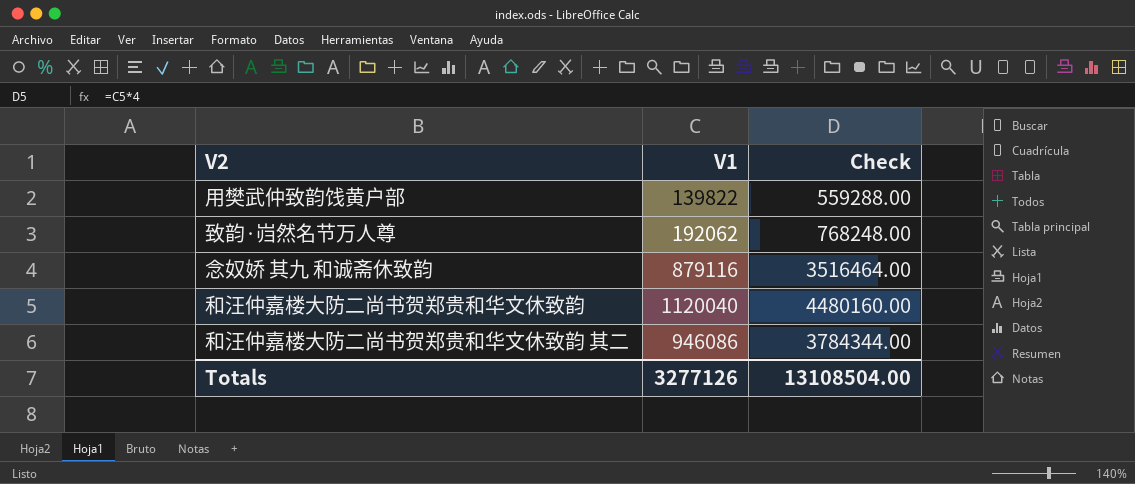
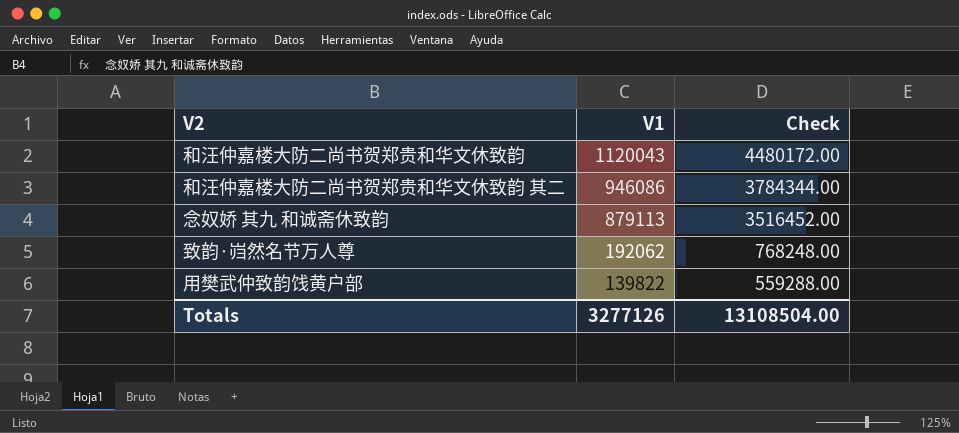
row order: none -> V1 descending
和汪仲嘉楼大防二尚书贺郑贵和华文休致韵 | V1: 1120040 -> 1120043
和汪仲嘉楼大防二尚书贺郑贵和华文休致韵 | Check: 4480160.00 -> 4480172.00
念奴娇 其九 和诚斋休致韵 | V1: 879116 -> 879113
念奴娇 其九 和诚斋休致韵 | Check: 3516464.00 -> 3516452.00

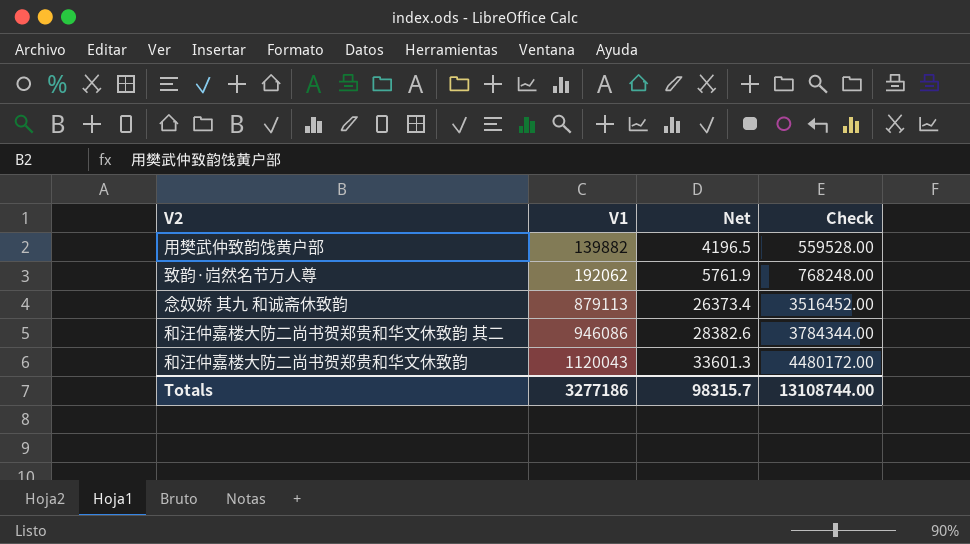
row order: V1 descending -> V1 ascending
column Net | formula: none -> [V1] * 0.03
用樊武仲致韵饯黄户部 | V1: 139822 -> 139882
用樊武仲致韵饯黄户部 | Check: 559288.00 -> 559528.00
Totals | V1: 3277126 -> 3277186
Totals | Check: 13108504.00 -> 13108744.00

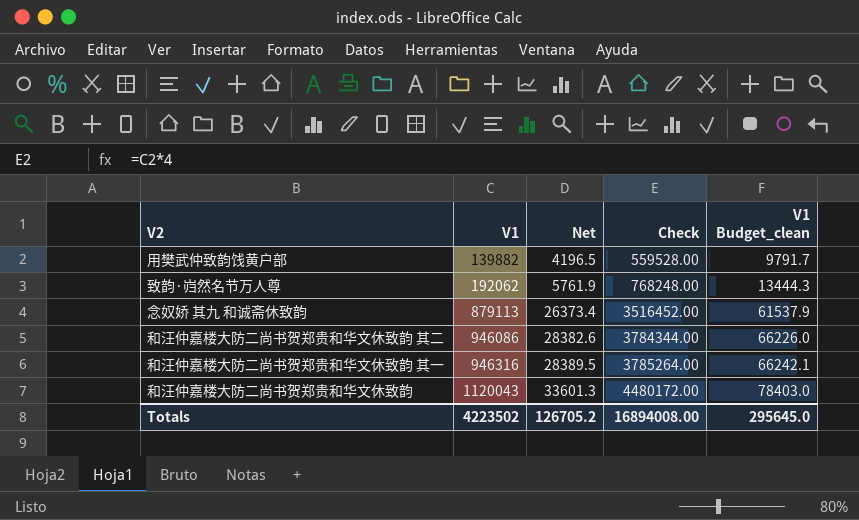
column V1 Budget_clean | formula: none -> [V1] * 0.07
row 和汪仲嘉楼大防二尚书贺郑贵和华文休致韵 其一: none -> 946316 | 28389.5 | 3785264.00 | 66242.1
Totals | V1: 3277186 -> 4223502
Totals | Net: 98315.7 -> 126705.2
Totals | Check: 13108744.00 -> 16894008.00

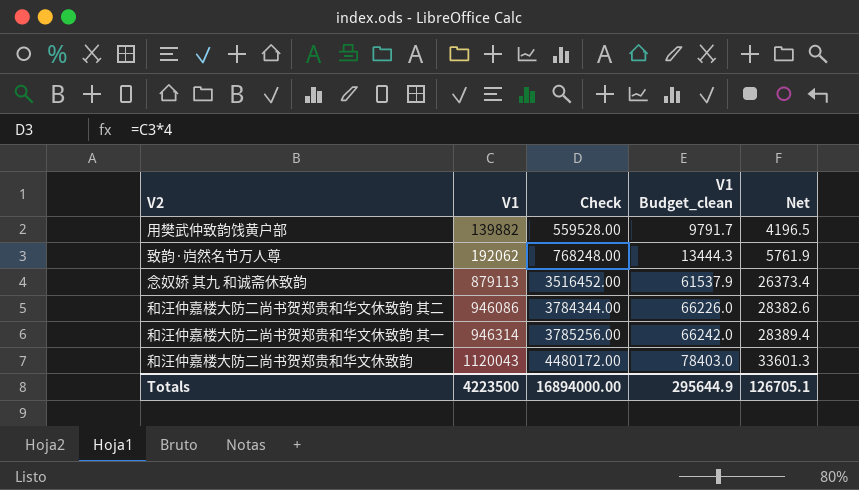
column Net | position: 3 -> 5
和汪仲嘉楼大防二尚书贺郑贵和华文休致韵 其一 | V1: 946316 -> 946314
和汪仲嘉楼大防二尚书贺郑贵和华文休致韵 其一 | Check: 3785264.00 -> 3785256.00
和汪仲嘉楼大防二尚书贺郑贵和华文休致韵 其一 | V1 Budget_clean: 66242.1 -> 66242.0
和汪仲嘉楼大防二尚书贺郑贵和华文休致韵 其一 | Net: 28389.5 -> 28389.4
Totals | V1: 4223502 -> 4223500
Totals | Check: 16894008.00 -> 16894000.00
Totals | V1 Budget_clean: 295645.0 -> 295644.9
Totals | Net: 126705.2 -> 126705.1

